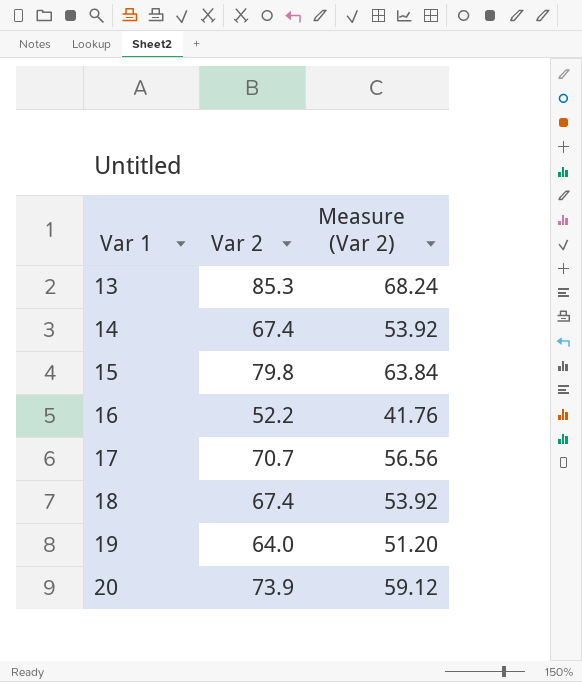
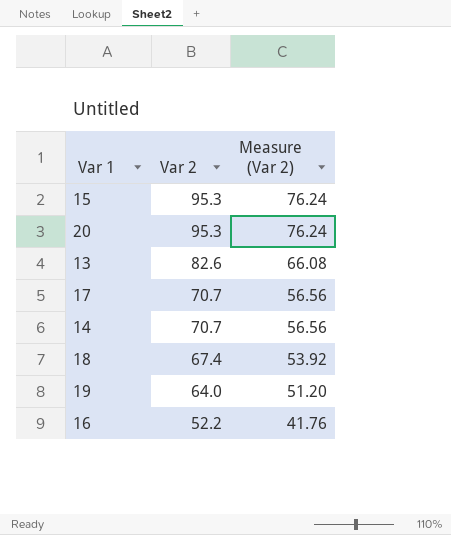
row order: Var 1 ascending -> Var 2 descending
15 | Var 2: 79.8 -> 95.3
15 | Measure (Var 2): 63.84 -> 76.24
20 | Var 2: 73.9 -> 95.3
20 | Measure (Var 2): 59.12 -> 76.24
13 | Var 2: 85.3 -> 82.6
13 | Measure (Var 2): 68.24 -> 66.08
14 | Var 2: 67.4 -> 70.7
14 | Measure (Var 2): 53.92 -> 56.56

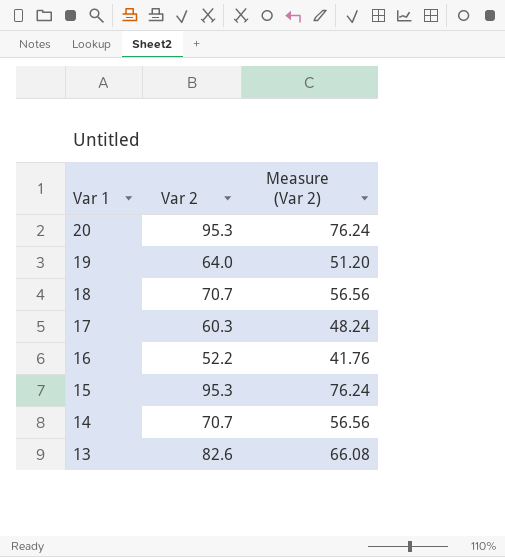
row order: Var 2 descending -> Var 1 descending
18 | Var 2: 67.4 -> 70.7
18 | Measure (Var 2): 53.92 -> 56.56
17 | Var 2: 70.7 -> 60.3
17 | Measure (Var 2): 56.56 -> 48.24

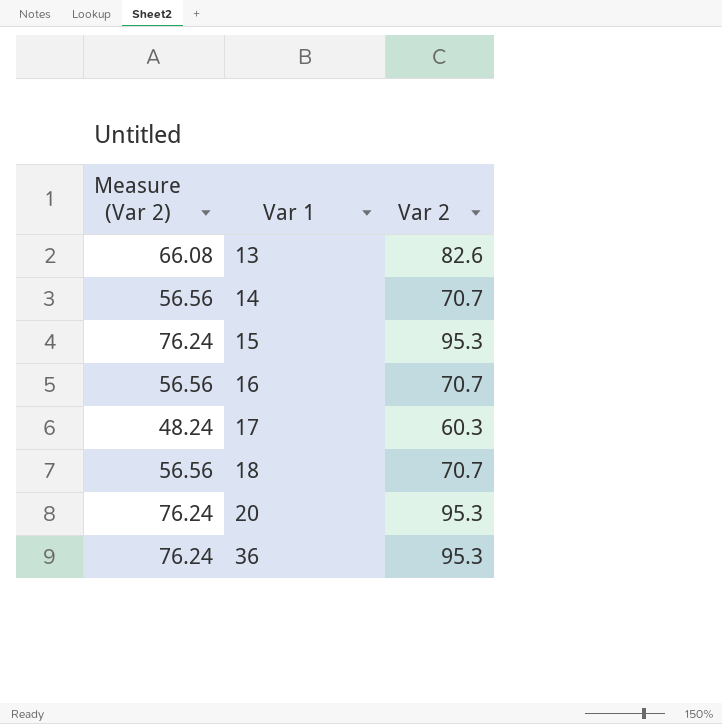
row order: Var 1 descending -> Var 1 ascending
column Measure (Var 2) | position: 3 -> 1
row 19: 64.0 | 51.20 -> none
16 | Measure (Var 2): 41.76 -> 56.56
16 | Var 2: 52.2 -> 70.7
row 36: none -> 76.24 | 95.3

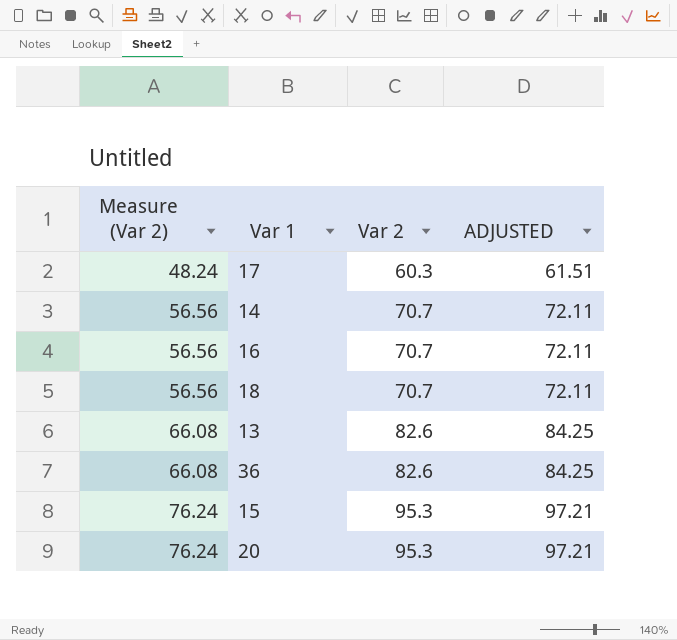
row order: Var 1 ascending -> Measure (Var 2) ascending
column ADJUSTED | formula: none -> [Var 2] * 1.02
36 | Measure (Var 2): 76.24 -> 66.08
36 | Var 2: 95.3 -> 82.6

